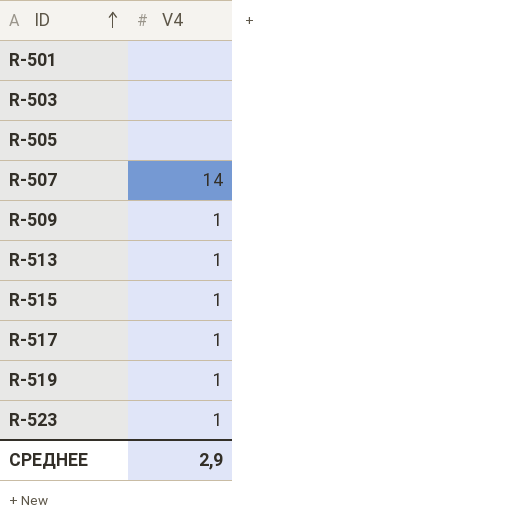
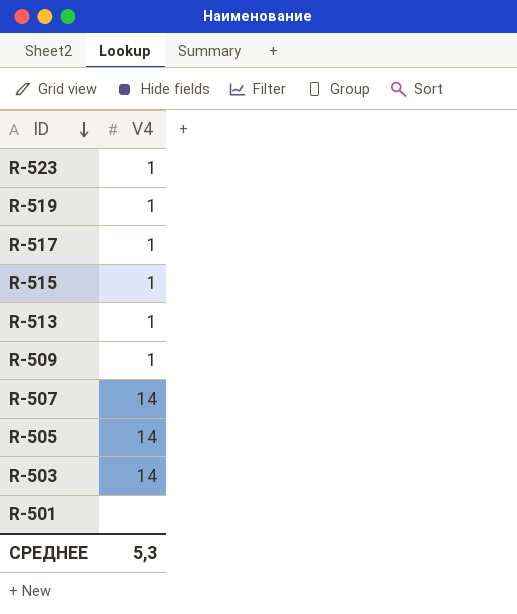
row order: ID ascending -> ID descending
R-505 | V4: none -> 14
R-503 | V4: none -> 14
СРЕДНЕЕ | V4: 2,9 -> 5,3

